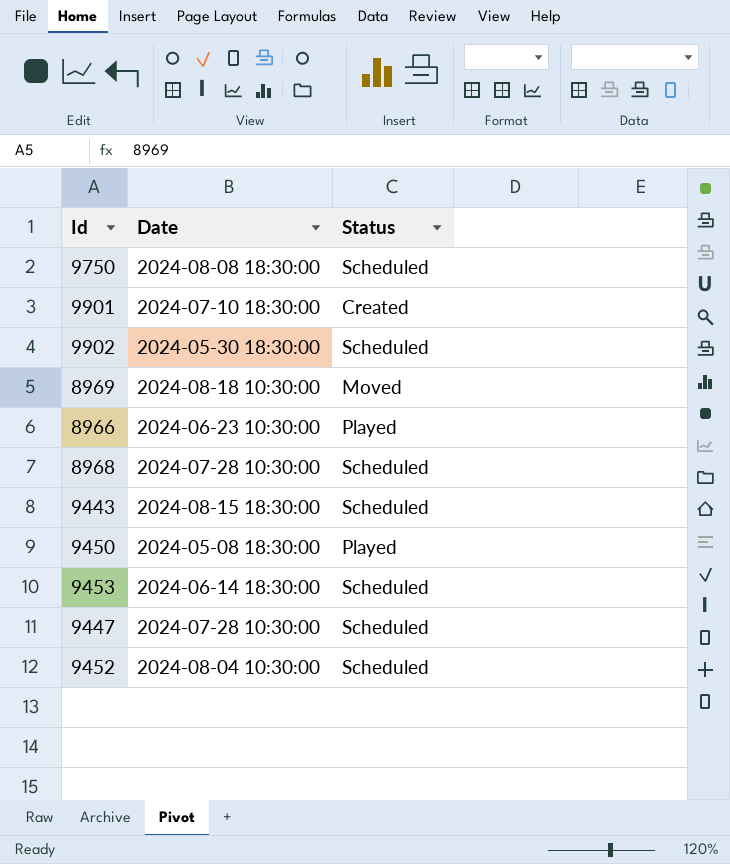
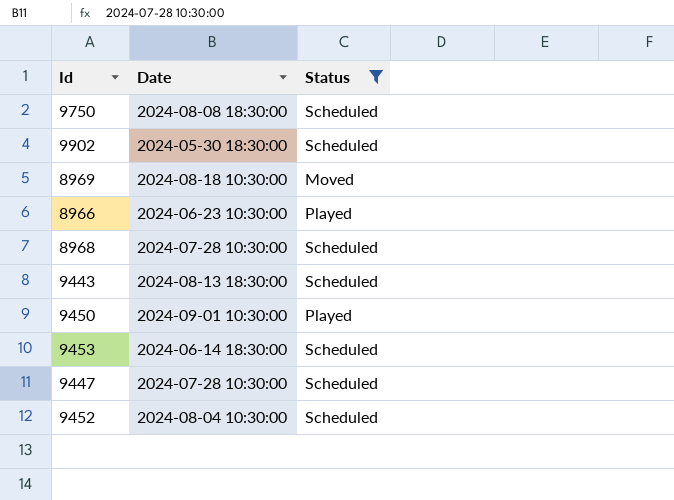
filter: none -> Status != Created
9443 | Date: 2024-08-15 18:30:00 -> 2024-08-13 18:30:00
9450 | Date: 2024-05-08 18:30:00 -> 2024-09-01 10:30:00

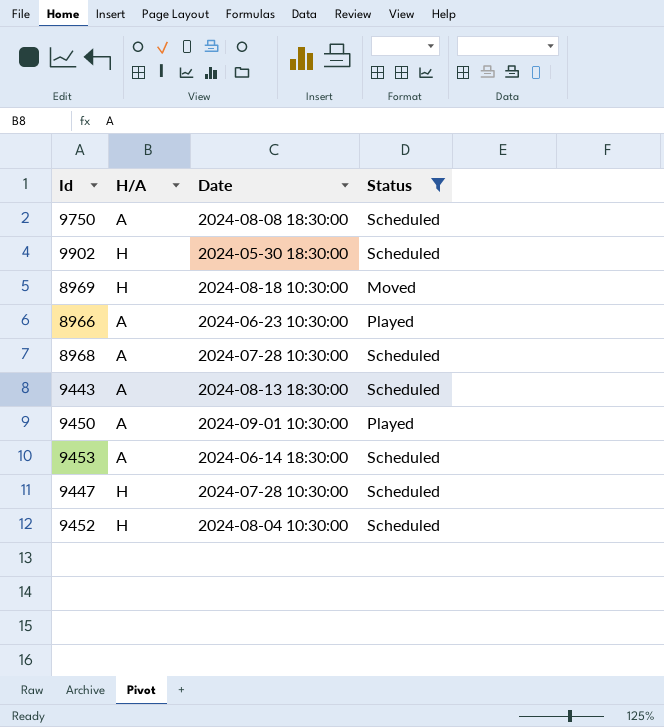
column H/A | position: none -> 2

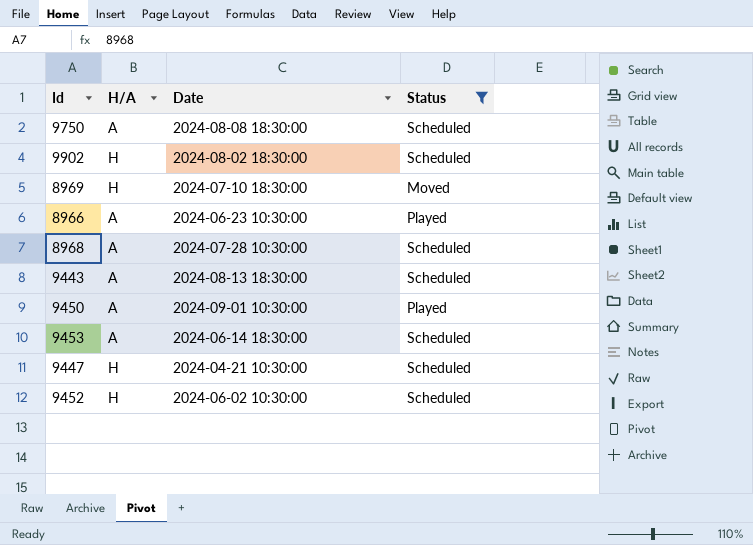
9902 | Date: 2024-05-30 18:30:00 -> 2024-08-02 18:30:00
8969 | Date: 2024-08-18 10:30:00 -> 2024-07-10 18:30:00
9447 | Date: 2024-07-28 10:30:00 -> 2024-04-21 10:30:00
9452 | Date: 2024-08-04 10:30:00 -> 2024-06-02 10:30:00

